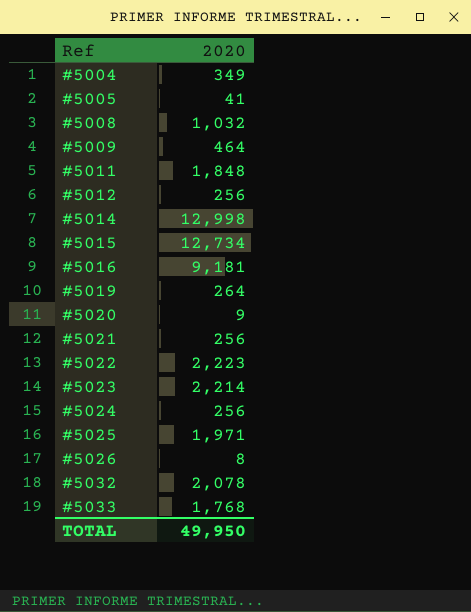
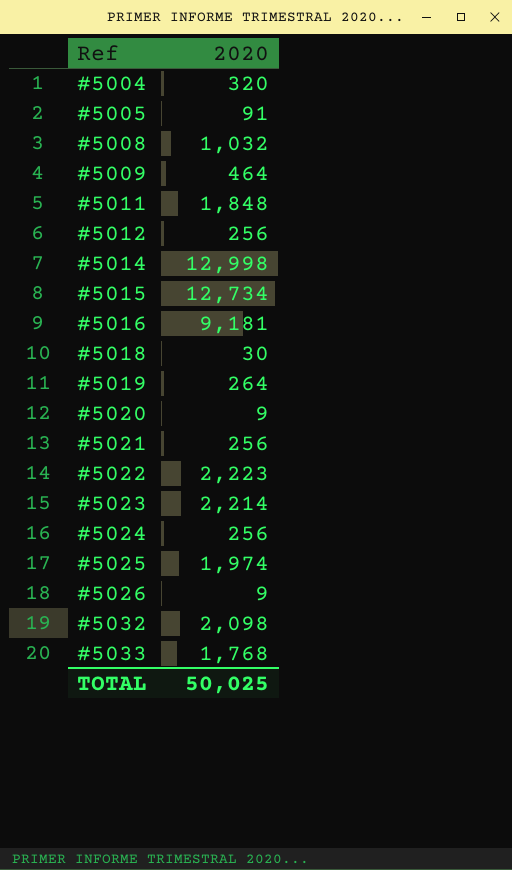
#5004 | 2020: 349 -> 320
#5005 | 2020: 41 -> 91
row #5018: none -> 30
#5025 | 2020: 1,971 -> 1,974
#5026 | 2020: 8 -> 9
#5032 | 2020: 2,078 -> 2,098
TOTAL | 2020: 49,950 -> 50,025

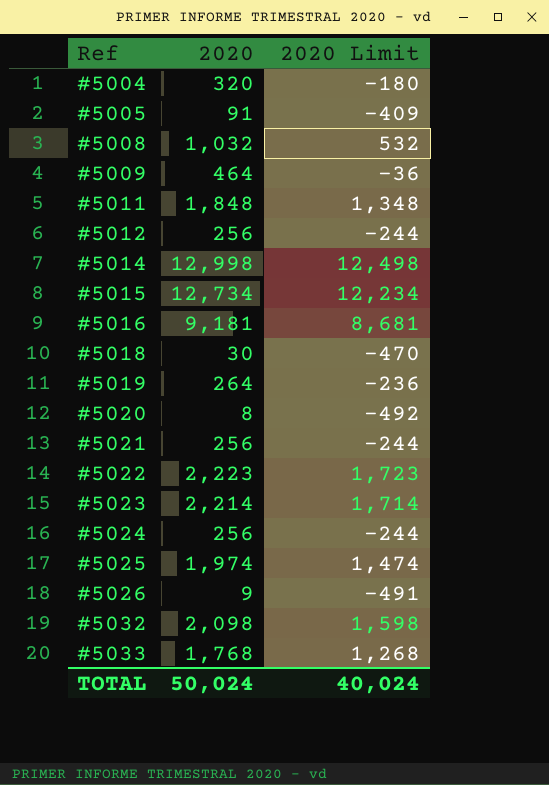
column 2020 Limit | formula: none -> [2020] - 500
#5020 | 2020: 9 -> 8
TOTAL | 2020: 50,025 -> 50,024

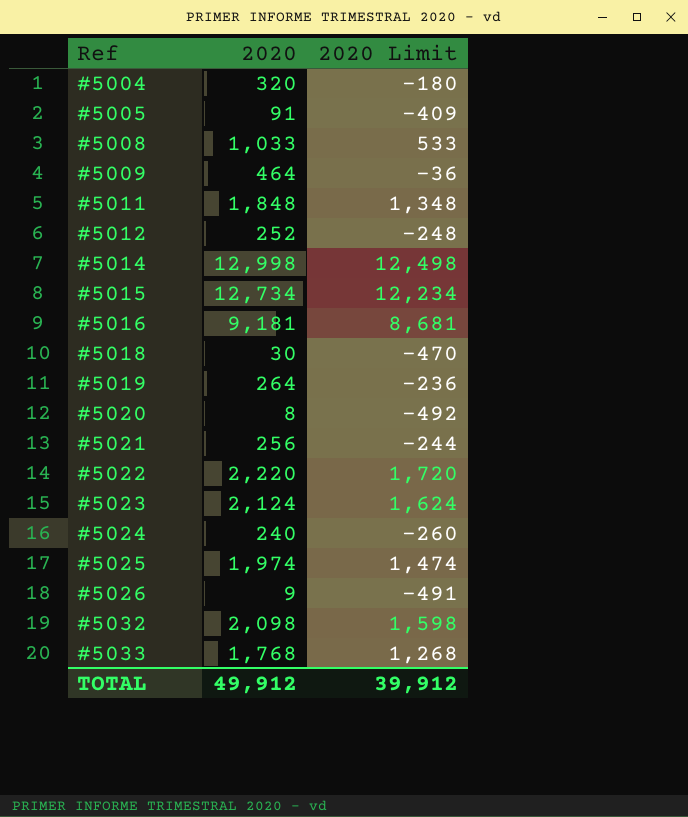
#5008 | 2020: 1,032 -> 1,033
#5008 | 2020 Limit: 532 -> 533
#5012 | 2020: 256 -> 252
#5012 | 2020 Limit: -244 -> -248
#5022 | 2020: 2,223 -> 2,220
#5022 | 2020 Limit: 1,723 -> 1,720
#5023 | 2020: 2,214 -> 2,124
#5023 | 2020 Limit: 1,714 -> 1,624
#5024 | 2020: 256 -> 240
#5024 | 2020 Limit: -244 -> -260
TOTAL | 2020: 50,024 -> 49,912
TOTAL | 2020 Limit: 40,024 -> 39,912

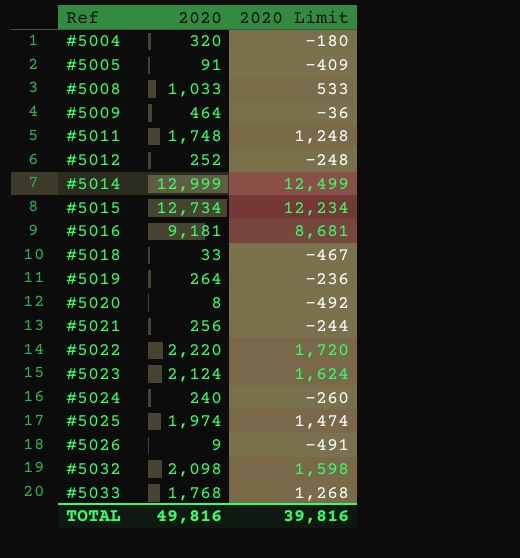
#5011 | 2020: 1,848 -> 1,748
#5011 | 2020 Limit: 1,348 -> 1,248
#5014 | 2020: 12,998 -> 12,999
#5014 | 2020 Limit: 12,498 -> 12,499
#5018 | 2020: 30 -> 33
#5018 | 2020 Limit: -470 -> -467
TOTAL | 2020: 49,912 -> 49,816
TOTAL | 2020 Limit: 39,912 -> 39,816

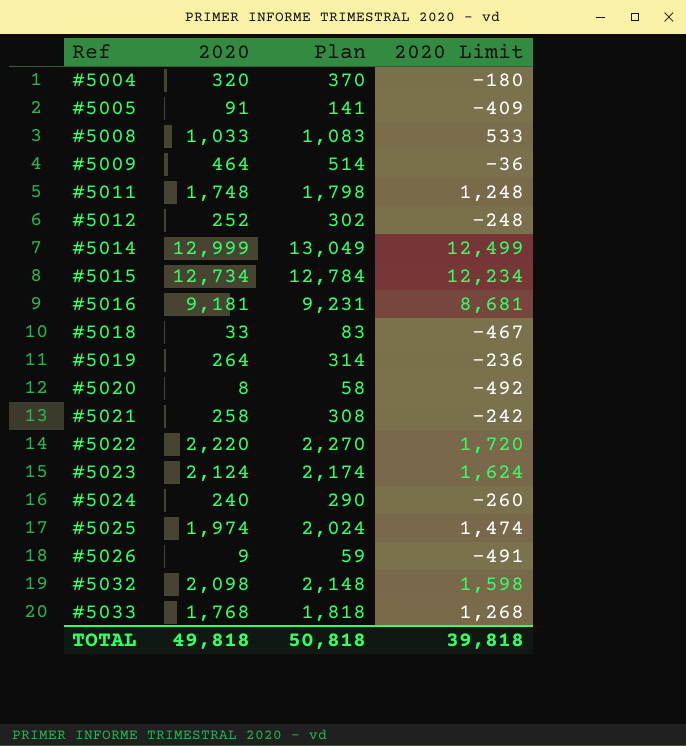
column Plan | formula: none -> [2020] + 50
#5021 | 2020: 256 -> 258
#5021 | 2020 Limit: -244 -> -242
TOTAL | 2020: 49,816 -> 49,818
TOTAL | 2020 Limit: 39,816 -> 39,818

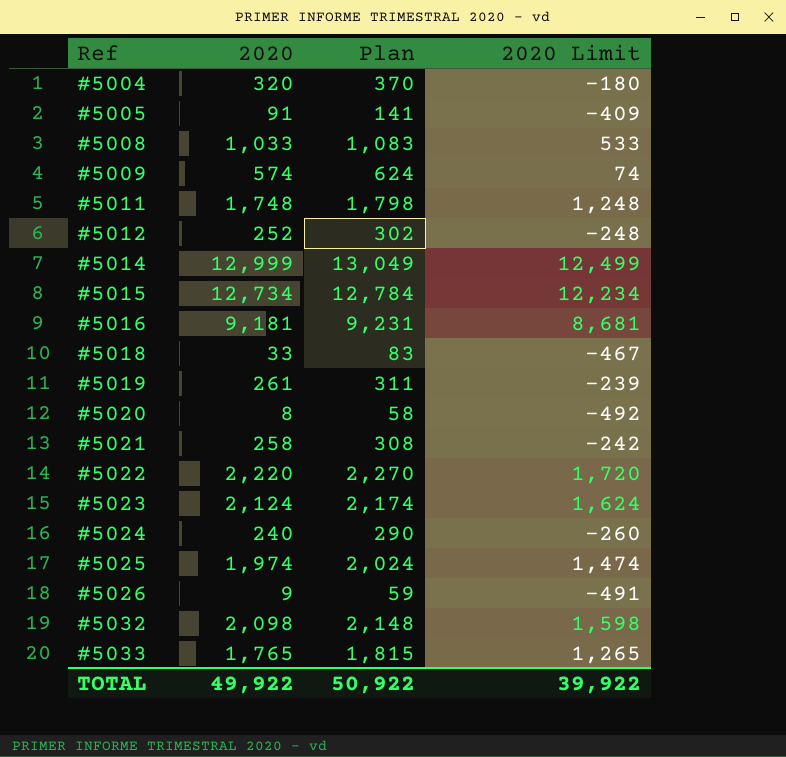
#5009 | 2020: 464 -> 574
#5009 | Plan: 514 -> 624
#5009 | 2020 Limit: -36 -> 74
#5019 | 2020: 264 -> 261
#5019 | Plan: 314 -> 311
#5019 | 2020 Limit: -236 -> -239
#5033 | 2020: 1,768 -> 1,765
#5033 | Plan: 1,818 -> 1,815
#5033 | 2020 Limit: 1,268 -> 1,265
TOTAL | 2020: 49,818 -> 49,922
TOTAL | Plan: 50,818 -> 50,922
TOTAL | 2020 Limit: 39,818 -> 39,922

